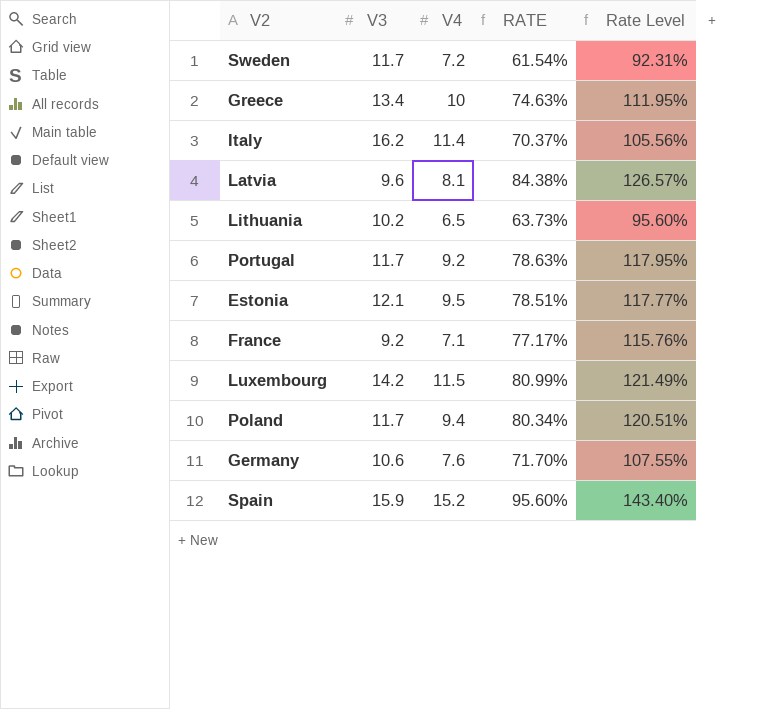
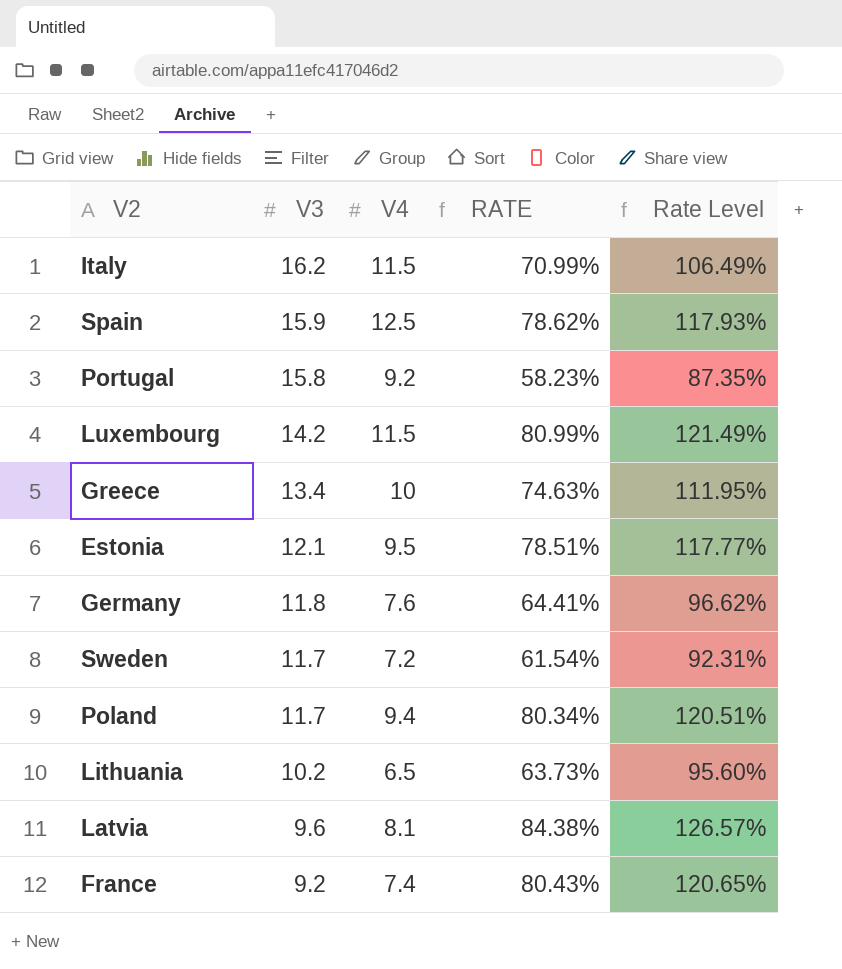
row order: none -> V3 descending
Italy | V4: 11.4 -> 11.5
Italy | RATE: 70.37% -> 70.99%
Italy | Rate Level: 105.56% -> 106.49%
Spain | V4: 15.2 -> 12.5
Spain | RATE: 95.60% -> 78.62%
Spain | Rate Level: 143.40% -> 117.93%
Portugal | V3: 11.7 -> 15.8
Portugal | RATE: 78.63% -> 58.23%
Portugal | Rate Level: 117.95% -> 87.35%
Germany | V3: 10.6 -> 11.8
Germany | RATE: 71.70% -> 64.41%
Germany | Rate Level: 107.55% -> 96.62%
France | V4: 7.1 -> 7.4
France | RATE: 77.17% -> 80.43%
France | Rate Level: 115.76% -> 120.65%

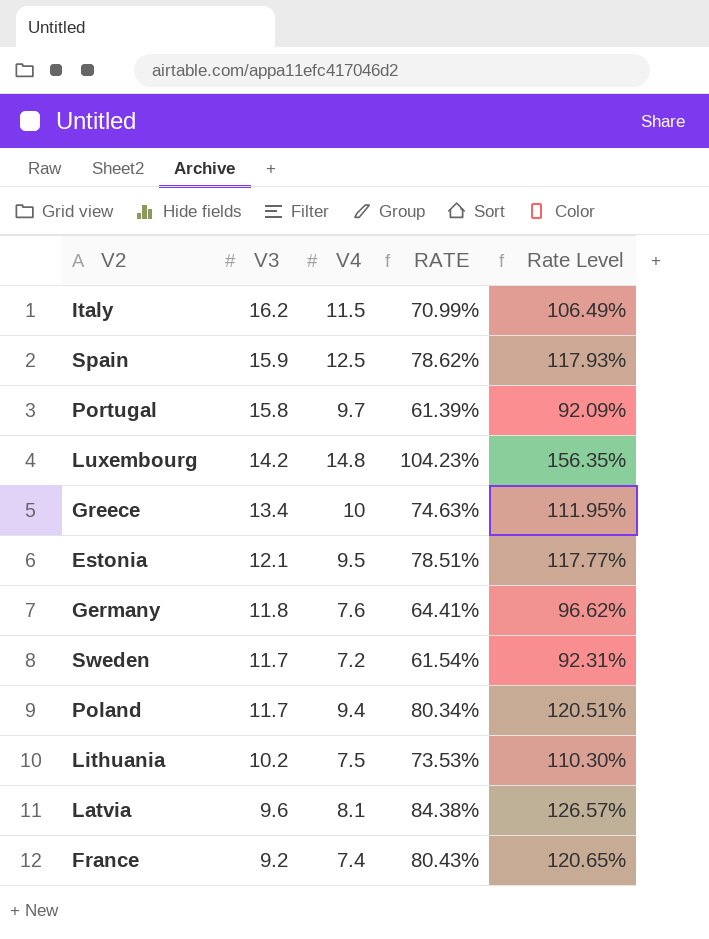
Portugal | V4: 9.2 -> 9.7
Portugal | RATE: 58.23% -> 61.39%
Portugal | Rate Level: 87.35% -> 92.09%
Luxembourg | V4: 11.5 -> 14.8
Luxembourg | RATE: 80.99% -> 104.23%
Luxembourg | Rate Level: 121.49% -> 156.35%
Lithuania | V4: 6.5 -> 7.5
Lithuania | RATE: 63.73% -> 73.53%
Lithuania | Rate Level: 95.60% -> 110.30%

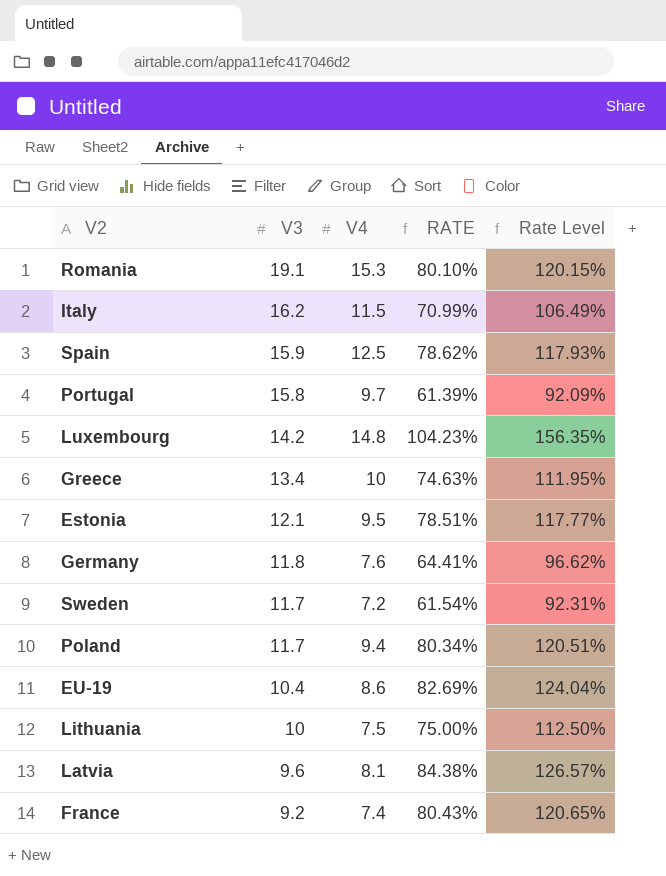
row Romania: none -> 19.1 | 15.3 | 80.10% | 120.15%
row EU-19: none -> 10.4 | 8.6 | 82.69% | 124.04%
Lithuania | V3: 10.2 -> 10
Lithuania | RATE: 73.53% -> 75.00%
Lithuania | Rate Level: 110.30% -> 112.50%

